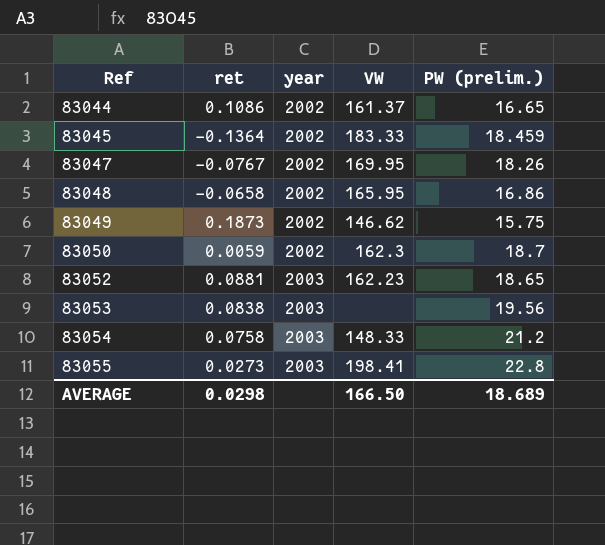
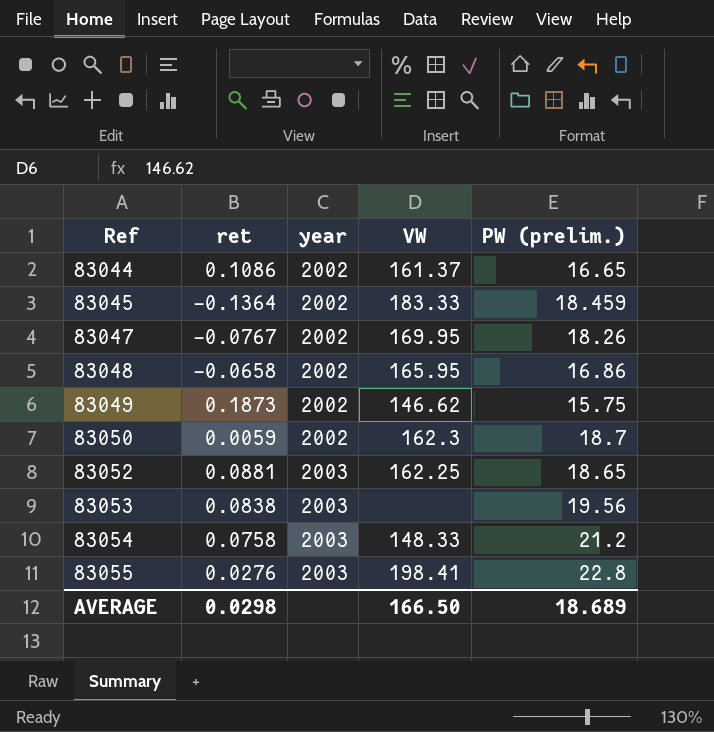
83052 | VW: 162.23 -> 162.25
83055 | ret: 0.0273 -> 0.0276

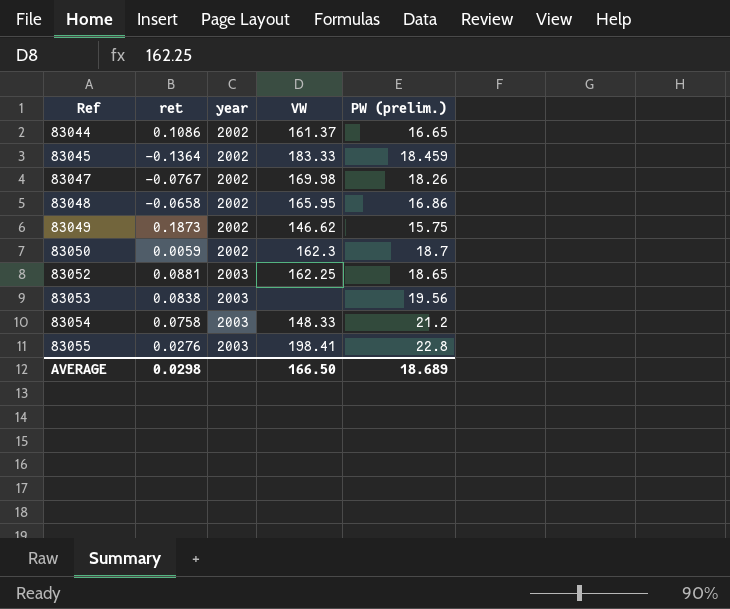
83047 | VW: 169.95 -> 169.98

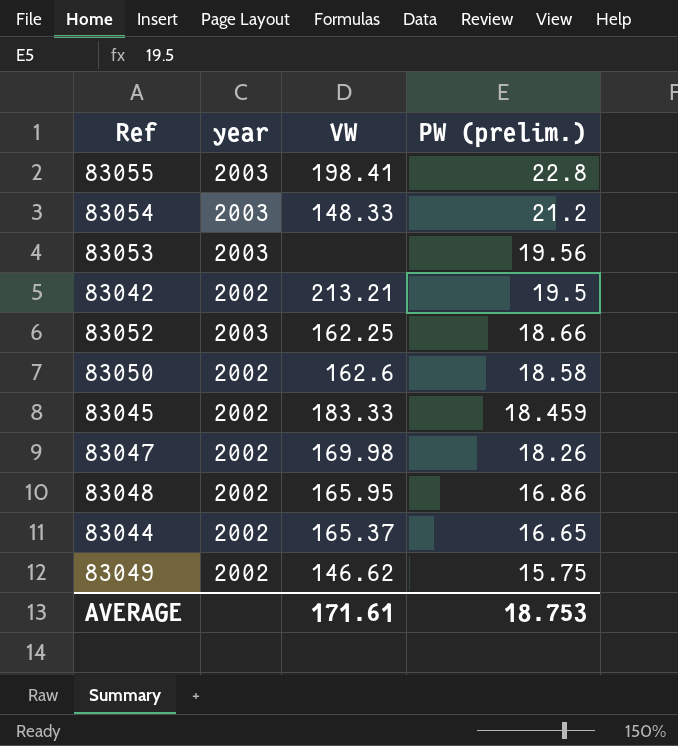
row order: Ref ascending -> PW (prelim.) descending
column ret | position: 2 -> none
row 83042: none -> 2002 | 213.21 | 19.5
83052 | PW (prelim.): 18.65 -> 18.66
83050 | VW: 162.3 -> 162.6
83050 | PW (prelim.): 18.7 -> 18.58
83044 | VW: 161.37 -> 165.37
AVERAGE | VW: 166.50 -> 171.61
AVERAGE | PW (prelim.): 18.689 -> 18.753

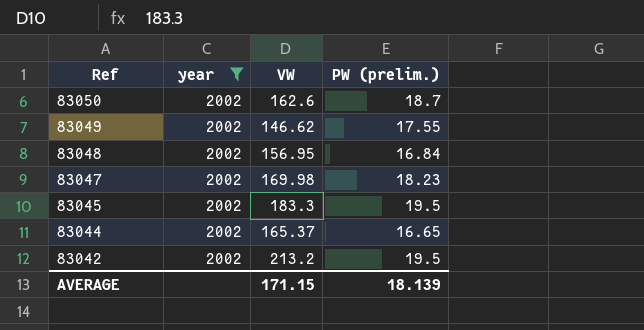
filter: none -> year = 2002
row order: PW (prelim.) descending -> Ref descending
83050 | PW (prelim.): 18.58 -> 18.7
83049 | PW (prelim.): 15.75 -> 17.55
83048 | VW: 165.95 -> 156.95
83048 | PW (prelim.): 16.86 -> 16.84
83047 | PW (prelim.): 18.26 -> 18.23
83045 | VW: 183.33 -> 183.3
83045 | PW (prelim.): 18.459 -> 19.5
83042 | VW: 213.21 -> 213.2
AVERAGE | VW: 171.61 -> 171.15
AVERAGE | PW (prelim.): 18.753 -> 18.139

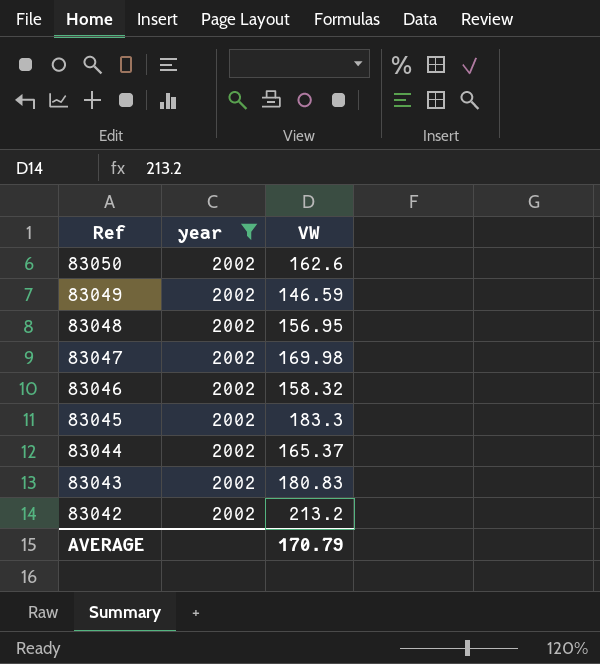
column PW (prelim.) | position: 4 -> none
83049 | VW: 146.62 -> 146.59
row 83046: none -> 2002 | 158.32
row 83043: none -> 2002 | 180.83
AVERAGE | VW: 171.15 -> 170.79

